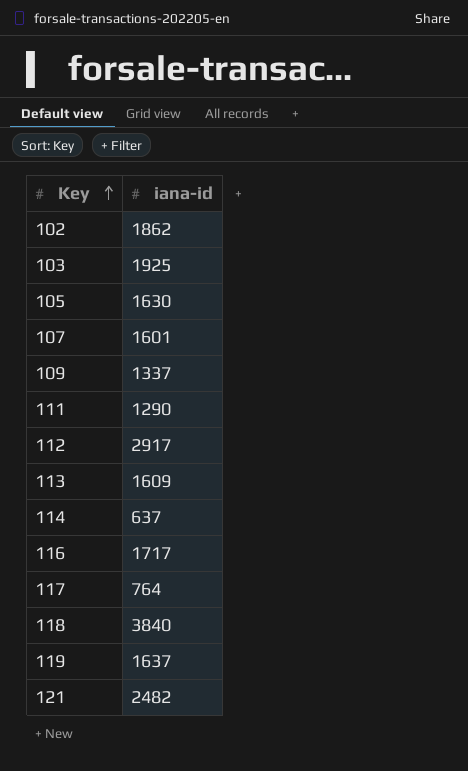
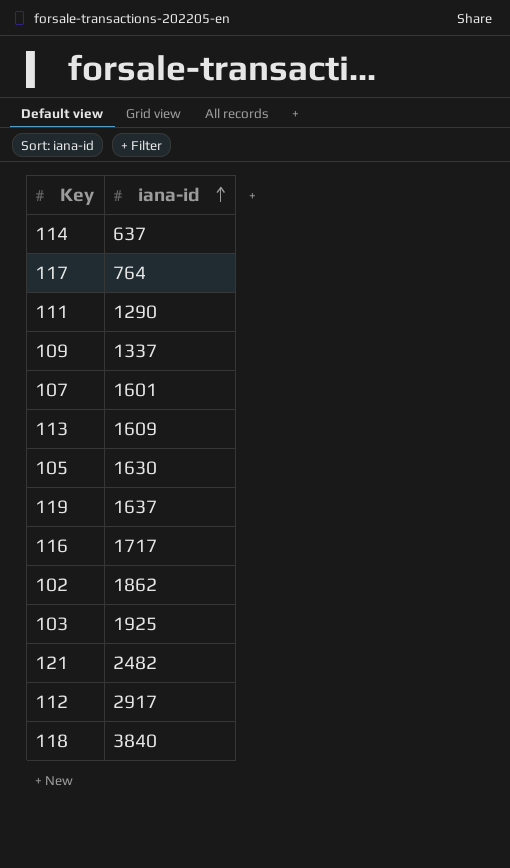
row order: Key ascending -> iana-id ascending

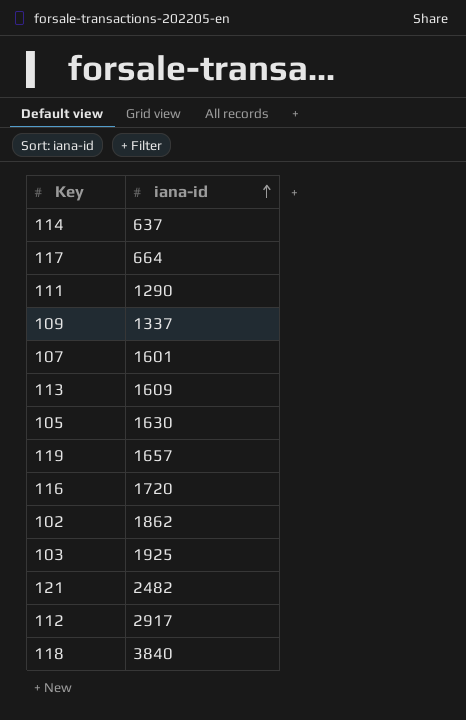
117 | iana-id: 764 -> 664
119 | iana-id: 1637 -> 1657
116 | iana-id: 1717 -> 1720

